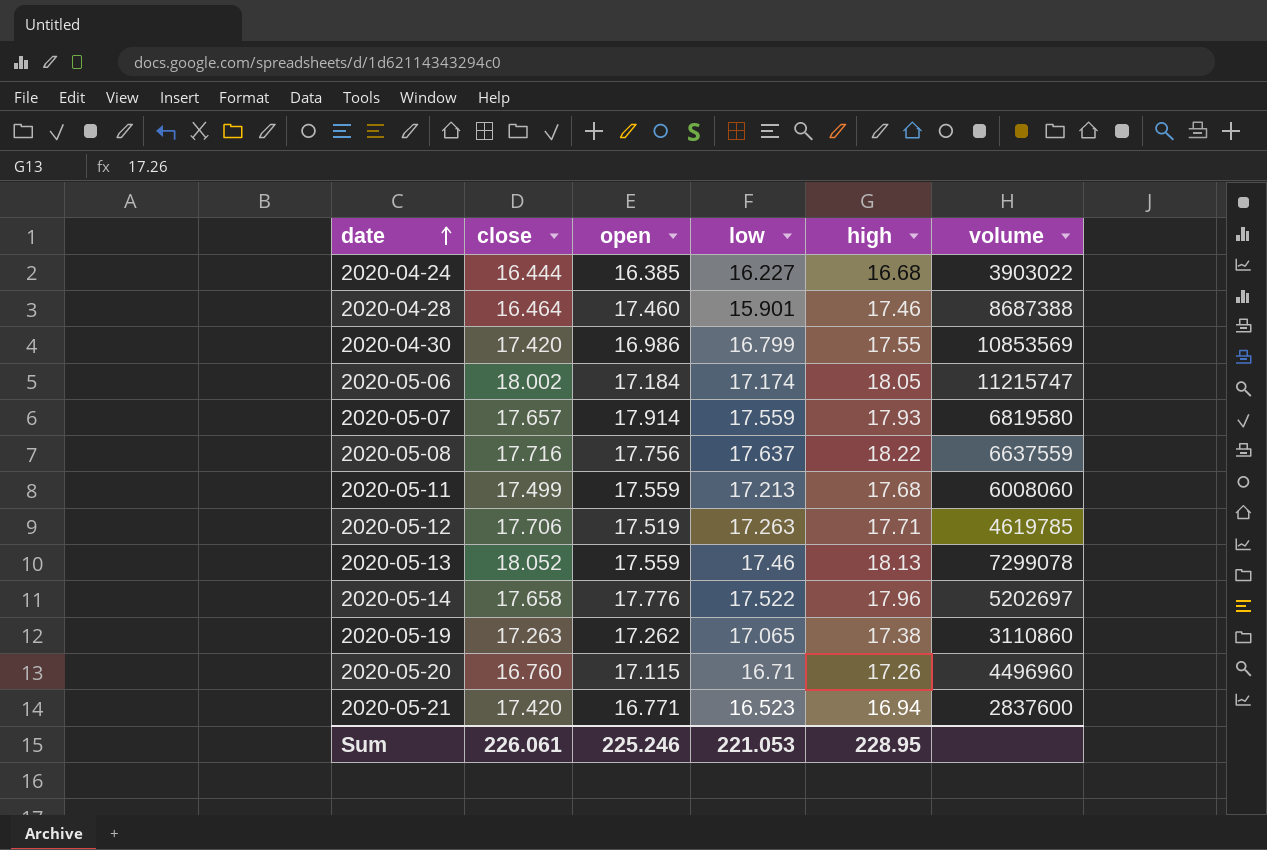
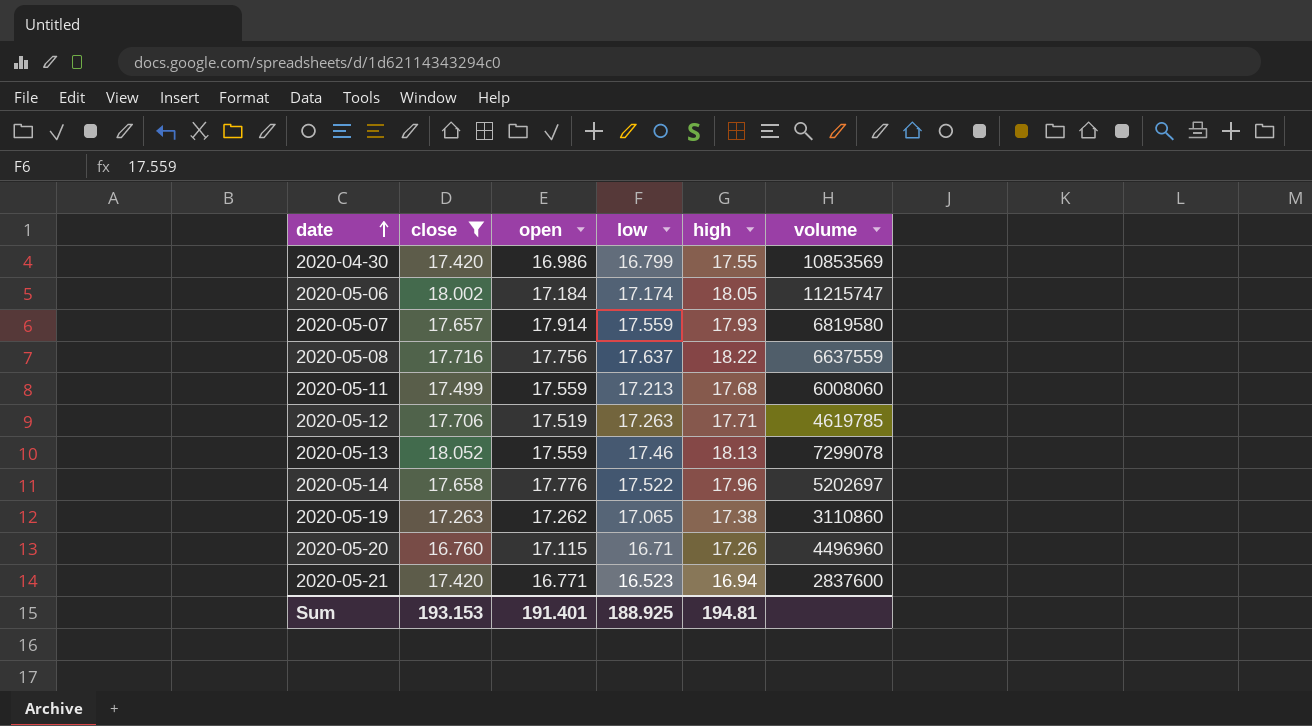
filter: none -> close >= 16.760
Sum | close: 226.061 -> 193.153
Sum | open: 225.246 -> 191.401
Sum | low: 221.053 -> 188.925
Sum | high: 228.95 -> 194.81

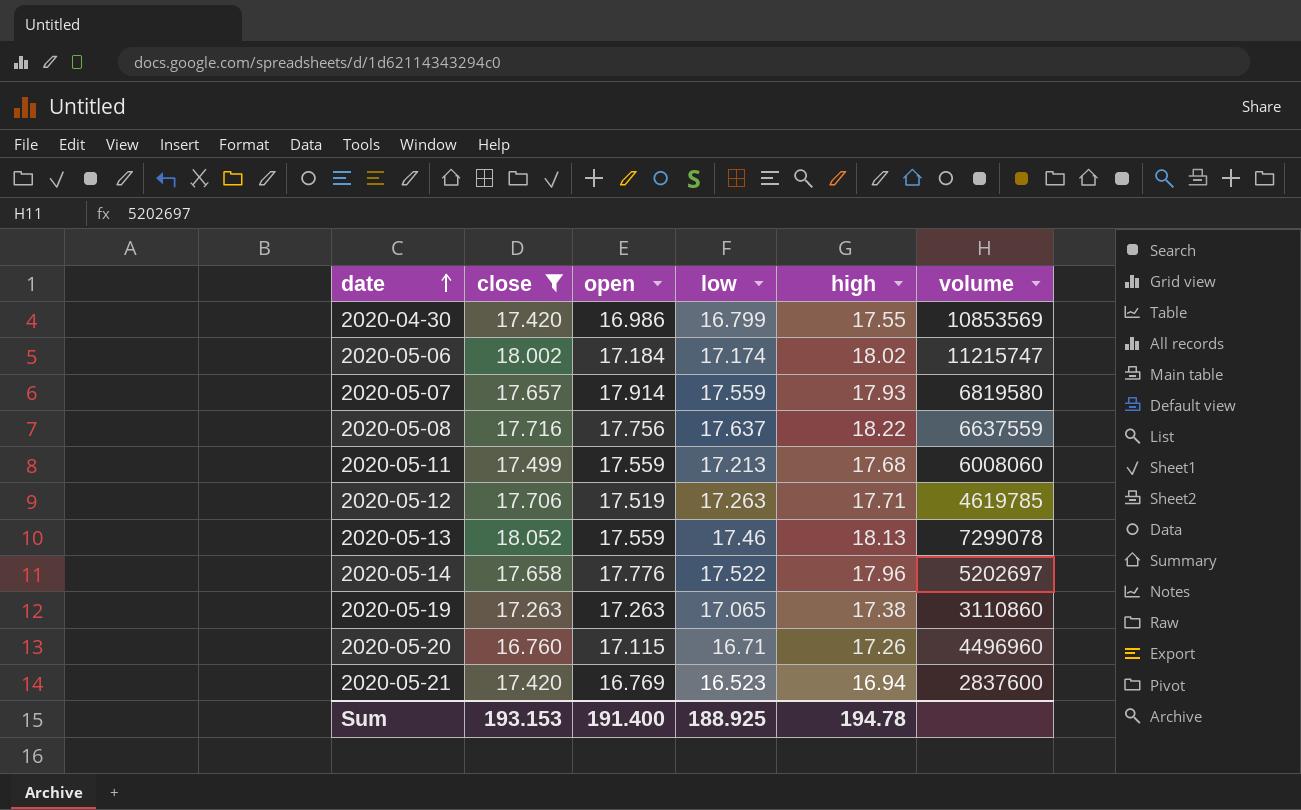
2020-05-06 | high: 18.05 -> 18.02
2020-05-19 | open: 17.262 -> 17.263
2020-05-21 | open: 16.771 -> 16.769
Sum | open: 191.401 -> 191.400
Sum | high: 194.81 -> 194.78

